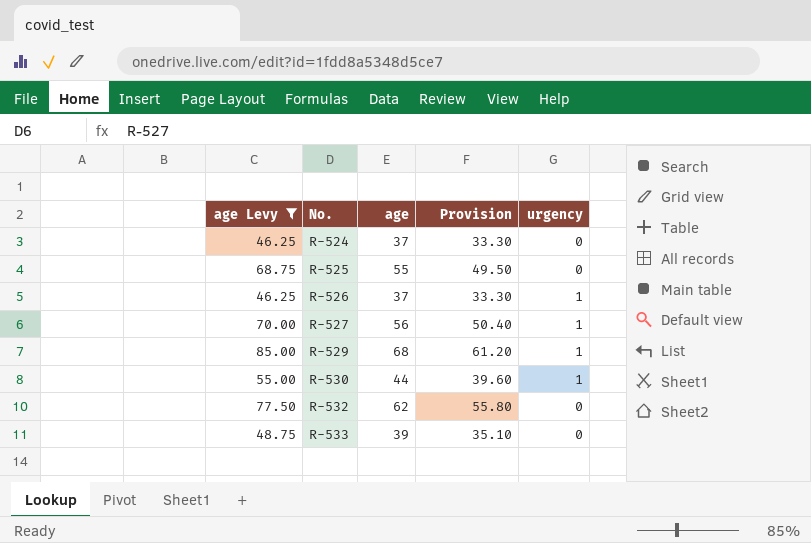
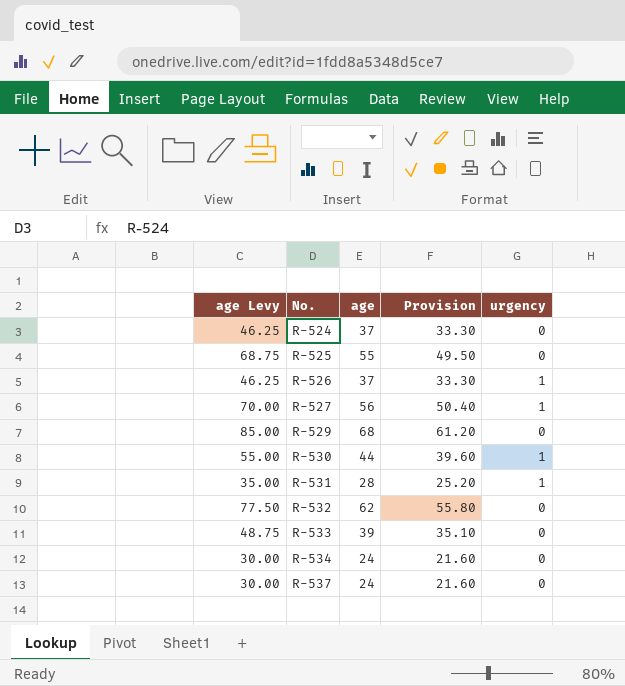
filter: age Levy >= 46.25 -> none
R-529 | urgency: 1 -> 0

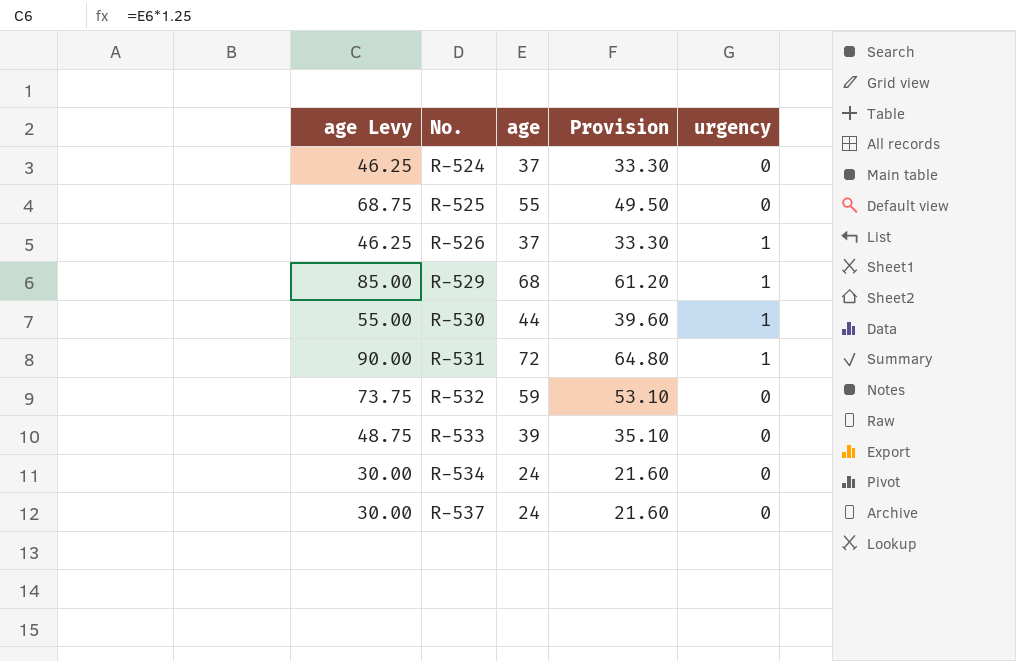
row R-527: 70.00 | 56 | 50.40 | 1 -> none
R-529 | urgency: 0 -> 1
R-531 | age Levy: 35.00 -> 90.00
R-531 | age: 28 -> 72
R-531 | Provision: 25.20 -> 64.80
R-532 | age Levy: 77.50 -> 73.75
R-532 | age: 62 -> 59
R-532 | Provision: 55.80 -> 53.10

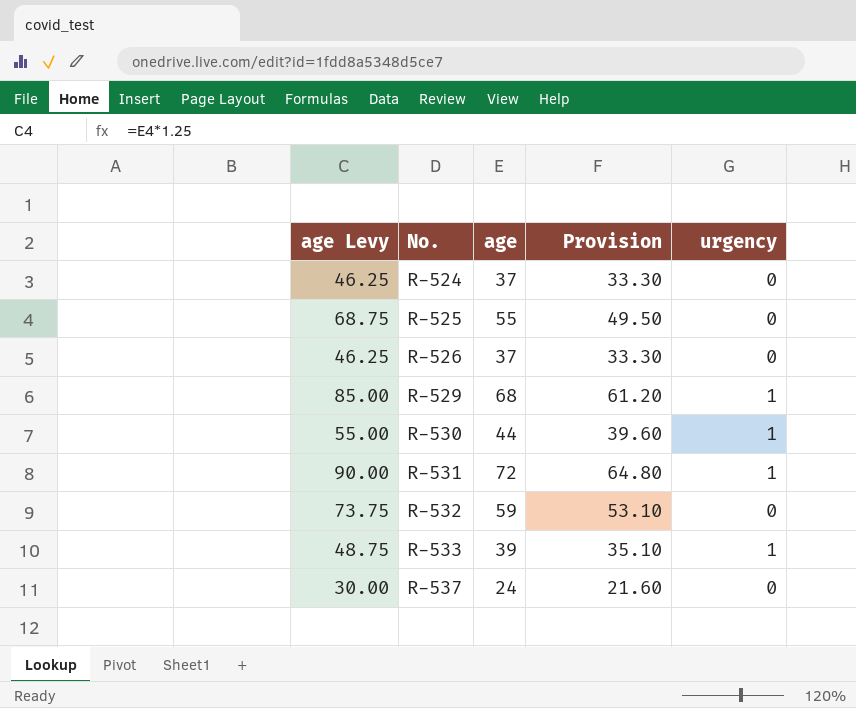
row R-534: 30.00 | 24 | 21.60 | 0 -> none
R-526 | urgency: 1 -> 0
R-533 | urgency: 0 -> 1

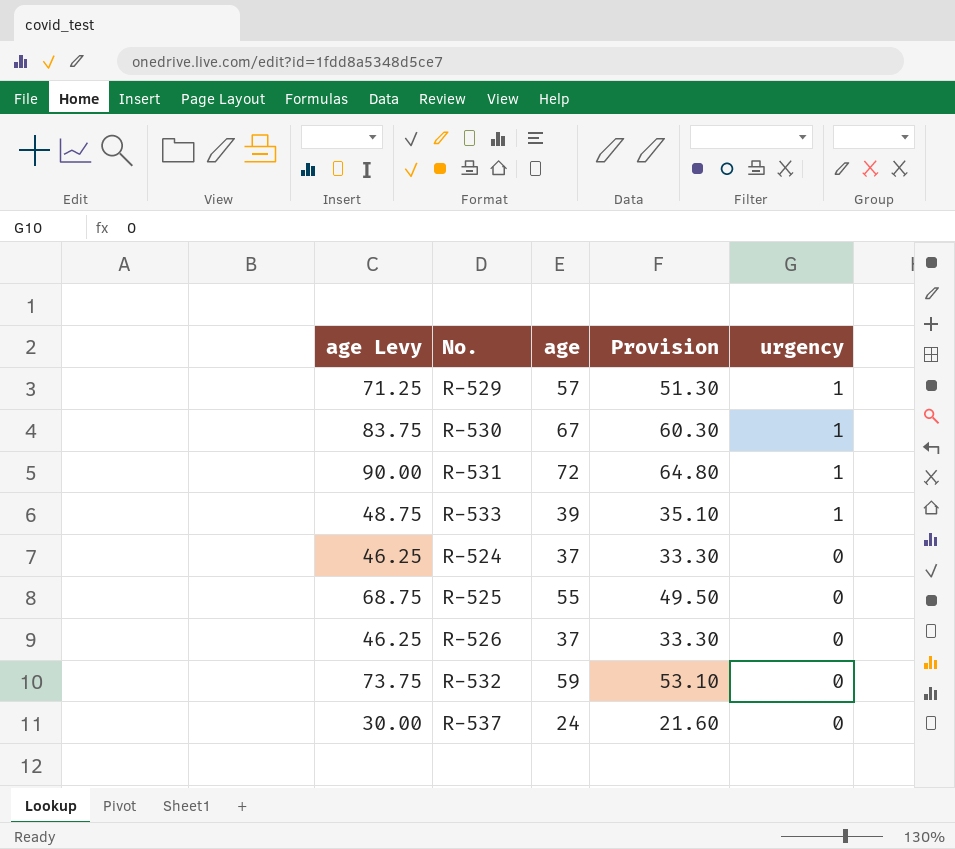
row order: No. ascending -> urgency descending
R-529 | age Levy: 85.00 -> 71.25
R-529 | age: 68 -> 57
R-529 | Provision: 61.20 -> 51.30
R-530 | age Levy: 55.00 -> 83.75
R-530 | age: 44 -> 67
R-530 | Provision: 39.60 -> 60.30

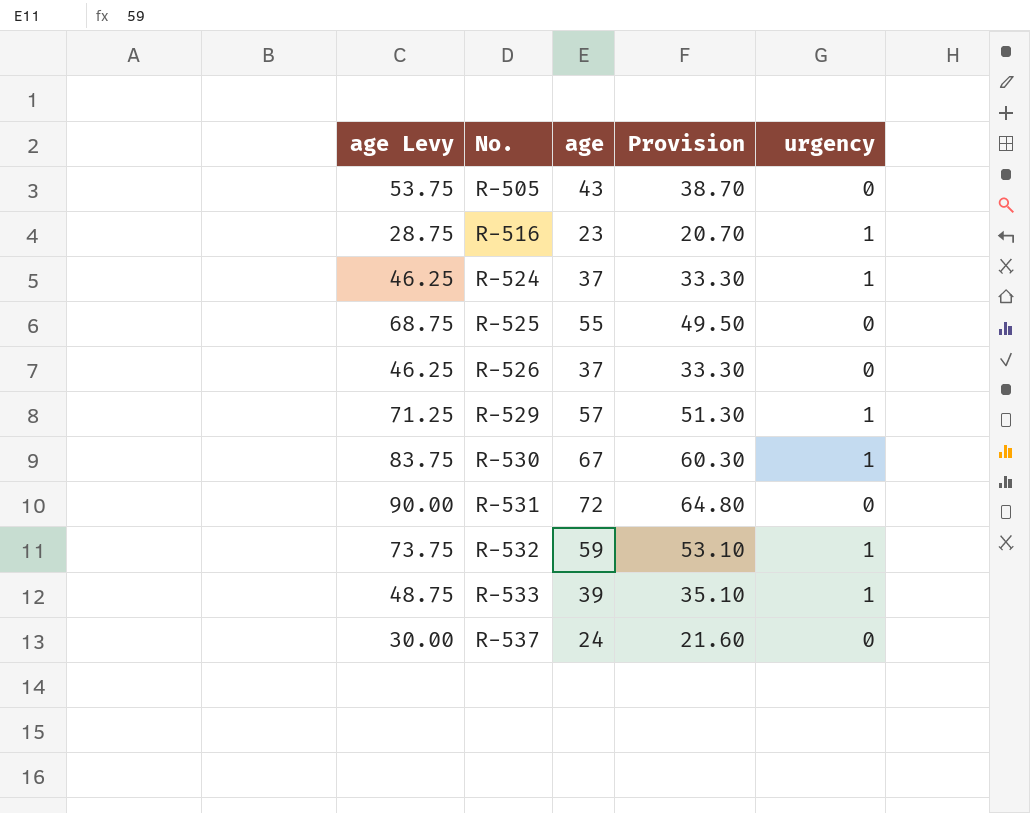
row order: urgency descending -> No. ascending
row R-505: none -> 53.75 | 43 | 38.70 | 0
row R-516: none -> 28.75 | 23 | 20.70 | 1
R-524 | urgency: 0 -> 1
R-531 | urgency: 1 -> 0
R-532 | urgency: 0 -> 1

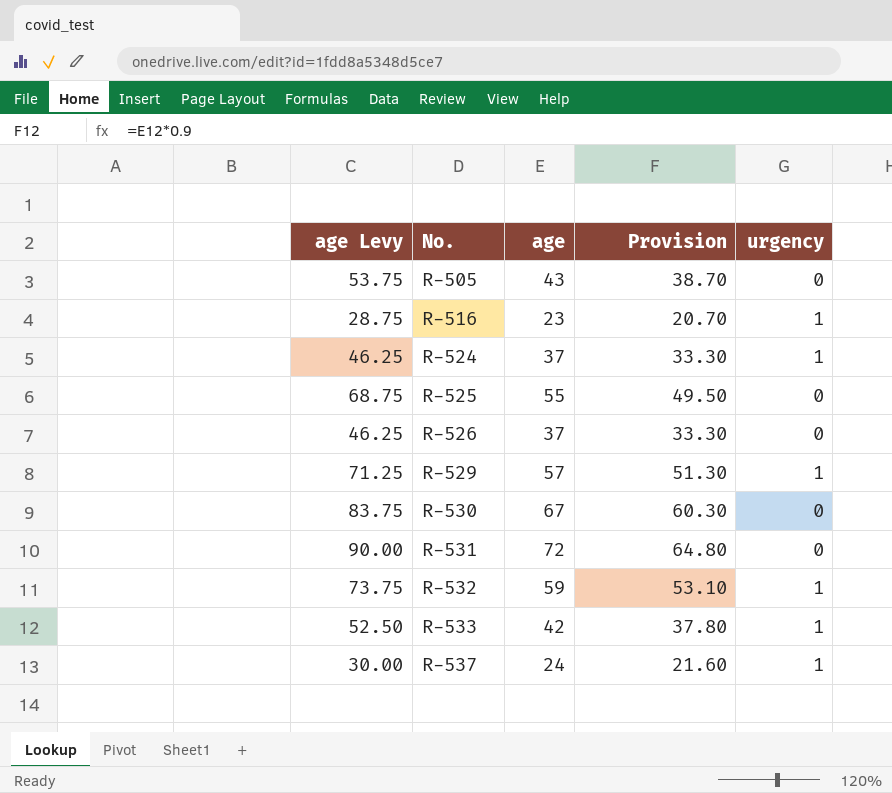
R-530 | urgency: 1 -> 0
R-533 | age Levy: 48.75 -> 52.50
R-533 | age: 39 -> 42
R-533 | Provision: 35.10 -> 37.80
R-537 | urgency: 0 -> 1

